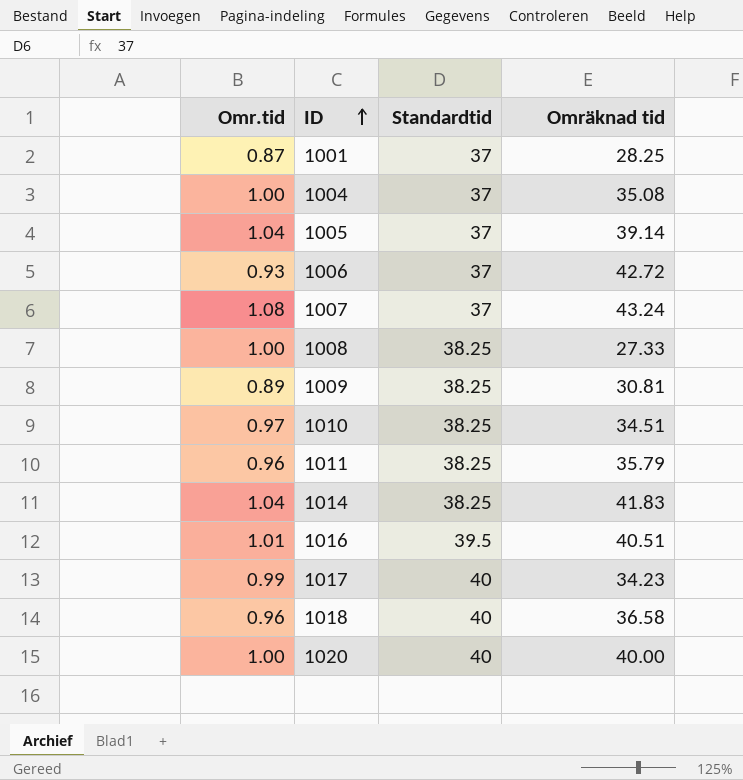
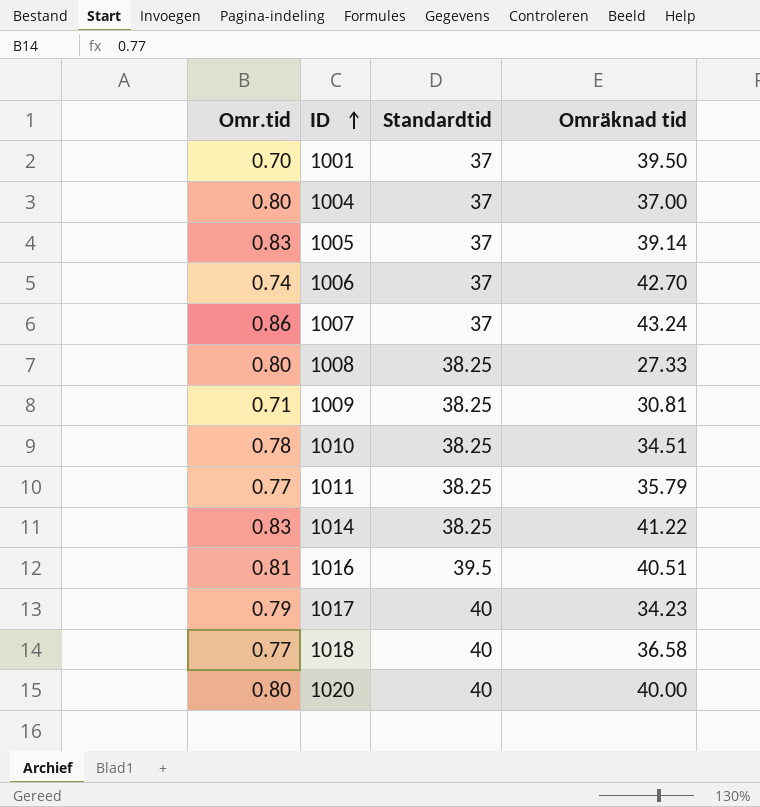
1001 | Omr.tid: 0.87 -> 0.70
1001 | Omräknad tid: 28.25 -> 39.50
1004 | Omr.tid: 1.00 -> 0.80
1004 | Omräknad tid: 35.08 -> 37.00
1005 | Omr.tid: 1.04 -> 0.83
1006 | Omr.tid: 0.93 -> 0.74
1006 | Omräknad tid: 42.72 -> 42.70
1007 | Omr.tid: 1.08 -> 0.86
1008 | Omr.tid: 1.00 -> 0.80
1009 | Omr.tid: 0.89 -> 0.71
1010 | Omr.tid: 0.97 -> 0.78
1011 | Omr.tid: 0.96 -> 0.77
1014 | Omr.tid: 1.04 -> 0.83
1014 | Omräknad tid: 41.83 -> 41.22
1016 | Omr.tid: 1.01 -> 0.81
1017 | Omr.tid: 0.99 -> 0.79
1018 | Omr.tid: 0.96 -> 0.77
1020 | Omr.tid: 1.00 -> 0.80

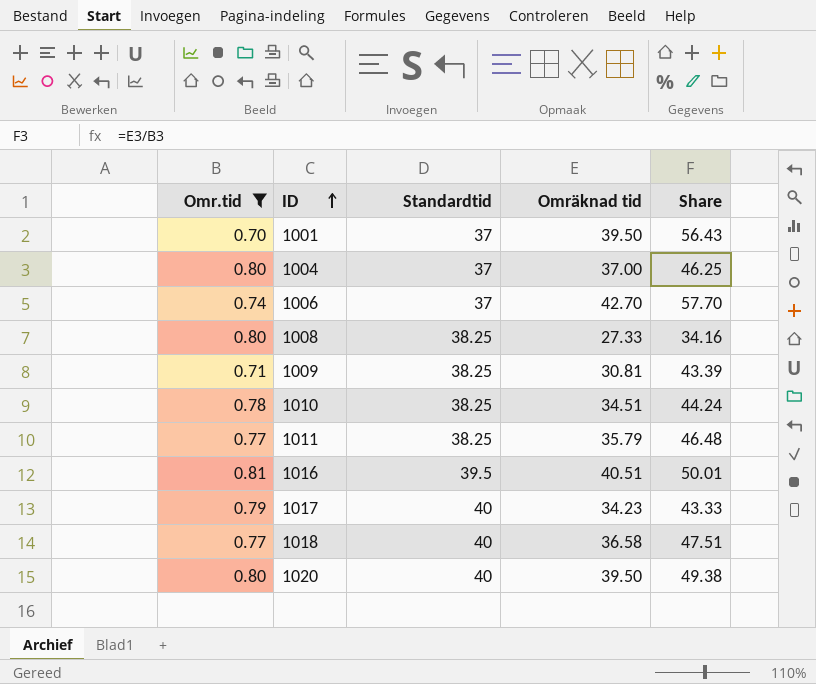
filter: none -> Omr.tid <= 0.81
column Share | formula: none -> [Omräknad tid] / [Omr.tid]
1020 | Omräknad tid: 40.00 -> 39.50

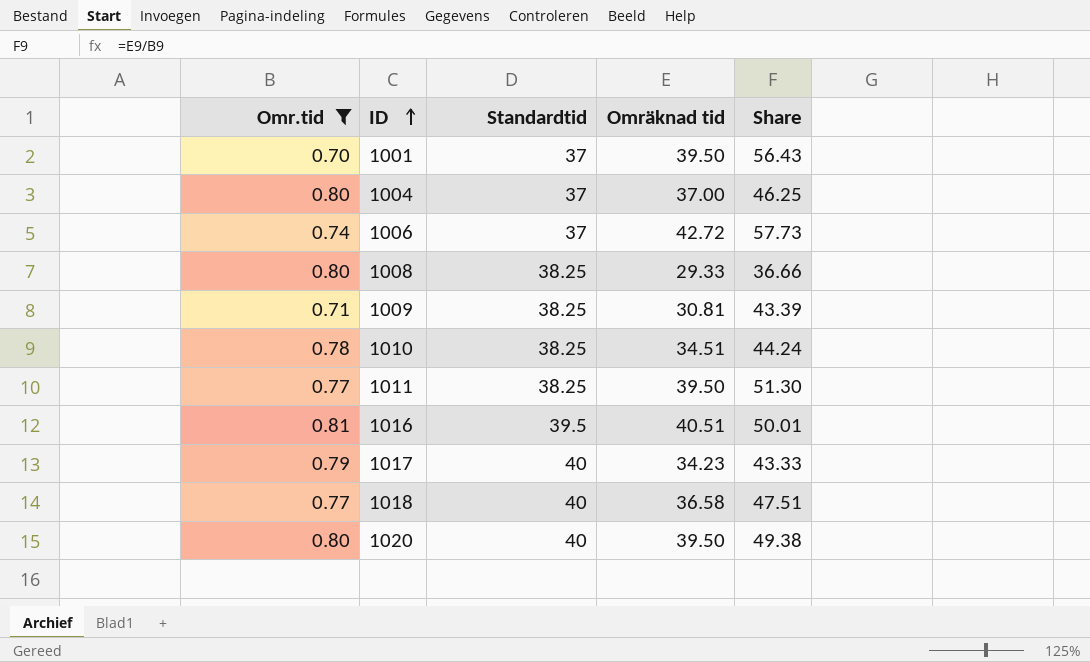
1006 | Omräknad tid: 42.70 -> 42.72
1006 | Share: 57.70 -> 57.73
1008 | Omräknad tid: 27.33 -> 29.33
1008 | Share: 34.16 -> 36.66
1011 | Omräknad tid: 35.79 -> 39.50
1011 | Share: 46.48 -> 51.30

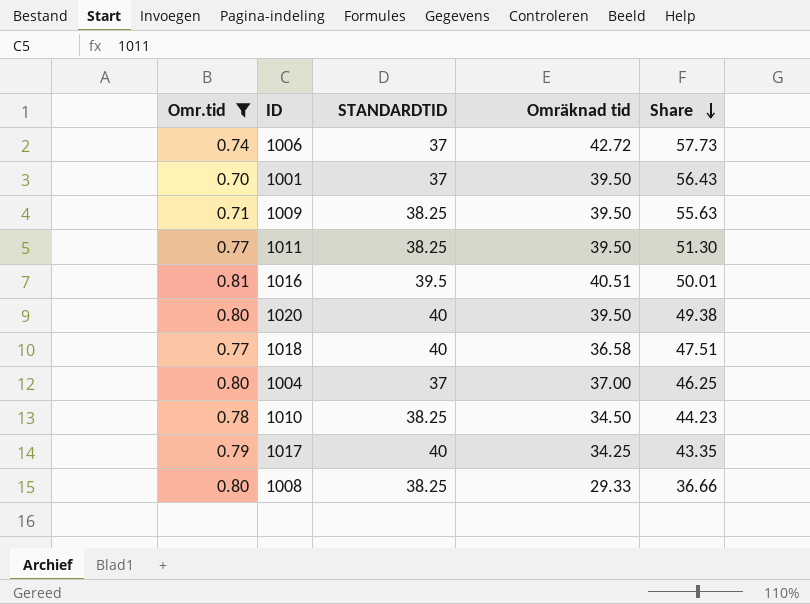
row order: ID ascending -> Share descending
column name: Standardtid -> STANDARDTID
1009 | Omräknad tid: 30.81 -> 39.50
1009 | Share: 43.39 -> 55.63
1010 | Omräknad tid: 34.51 -> 34.50
1010 | Share: 44.24 -> 44.23
1017 | Omräknad tid: 34.23 -> 34.25
1017 | Share: 43.33 -> 43.35

